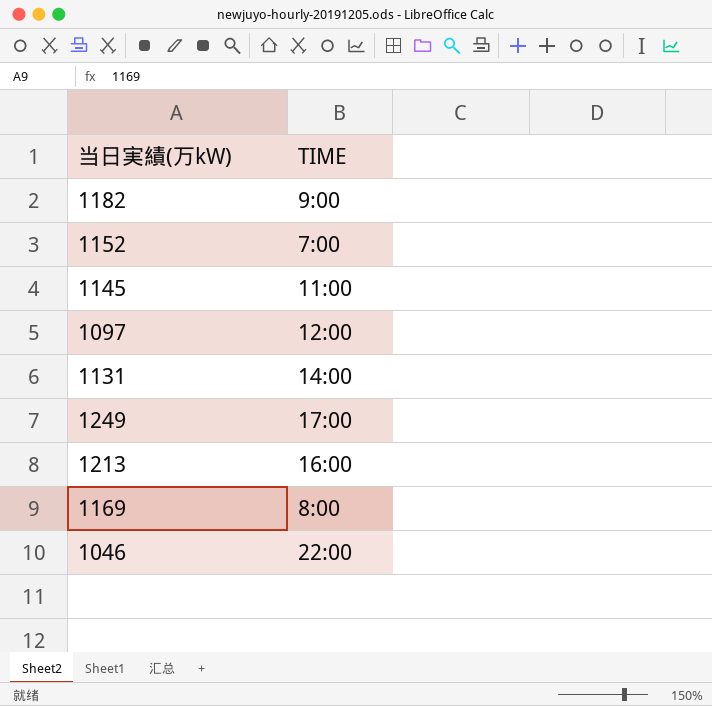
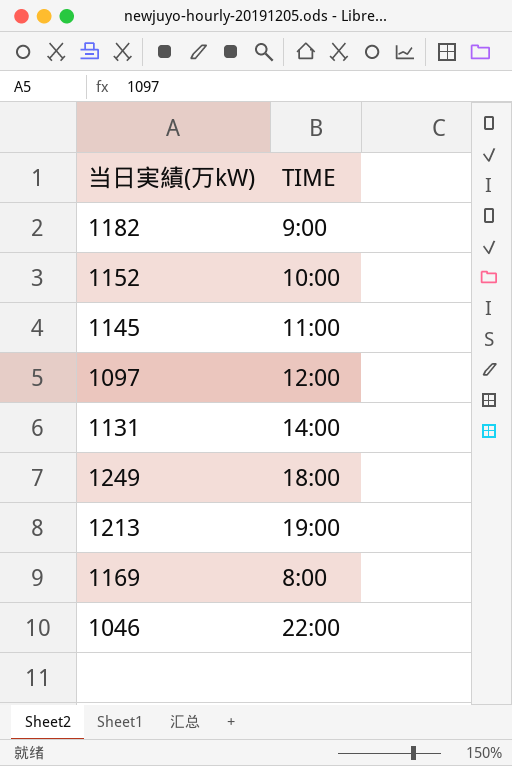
1152 | TIME: 7:00 -> 10:00
1249 | TIME: 17:00 -> 18:00
1213 | TIME: 16:00 -> 19:00

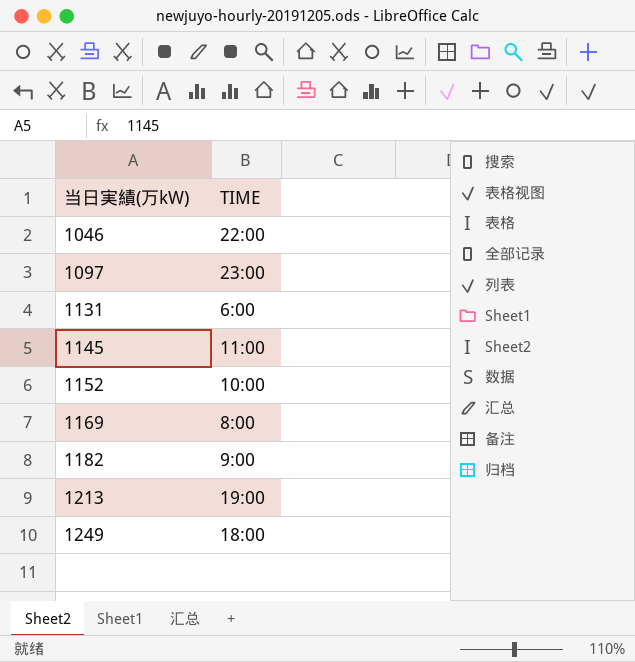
row order: none -> 当日実績(万kW) ascending
1097 | TIME: 12:00 -> 23:00
1131 | TIME: 14:00 -> 6:00

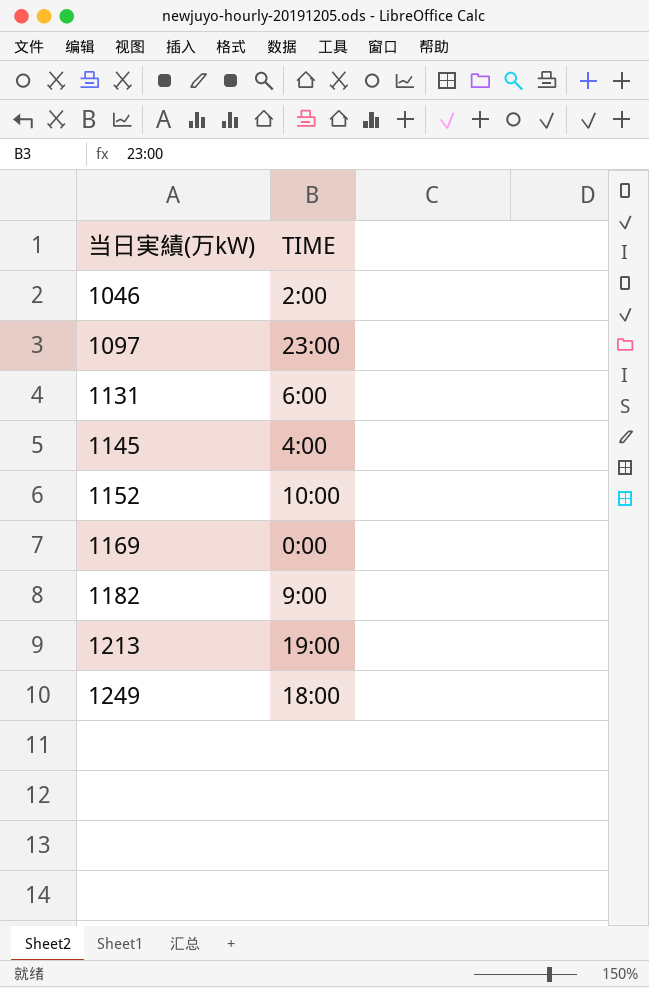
1046 | TIME: 22:00 -> 2:00
1145 | TIME: 11:00 -> 4:00
1169 | TIME: 8:00 -> 0:00

